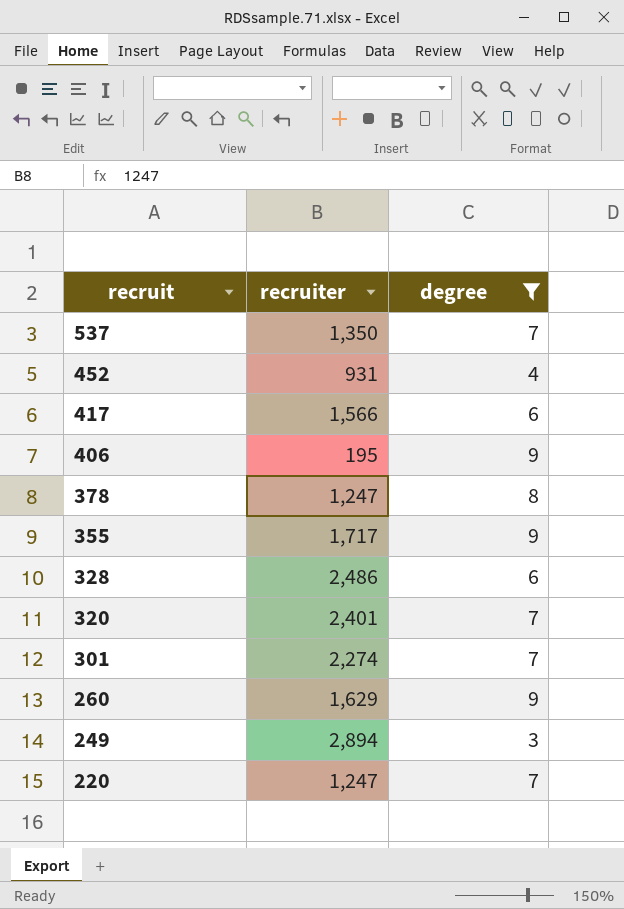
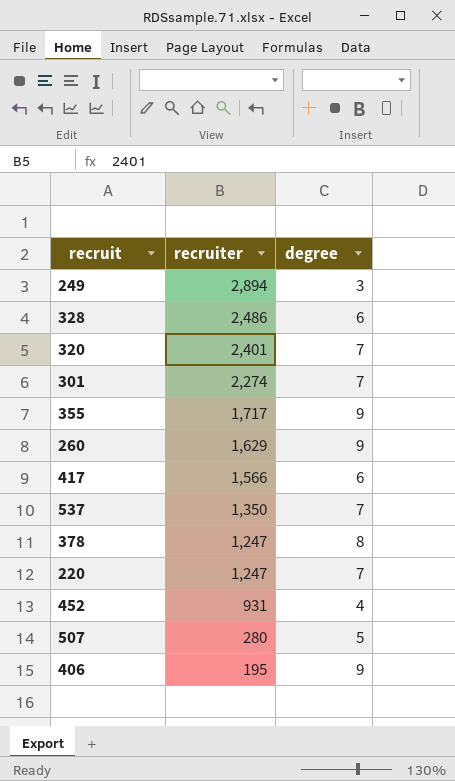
filter: degree != 5 -> none
row order: recruit descending -> recruiter descending

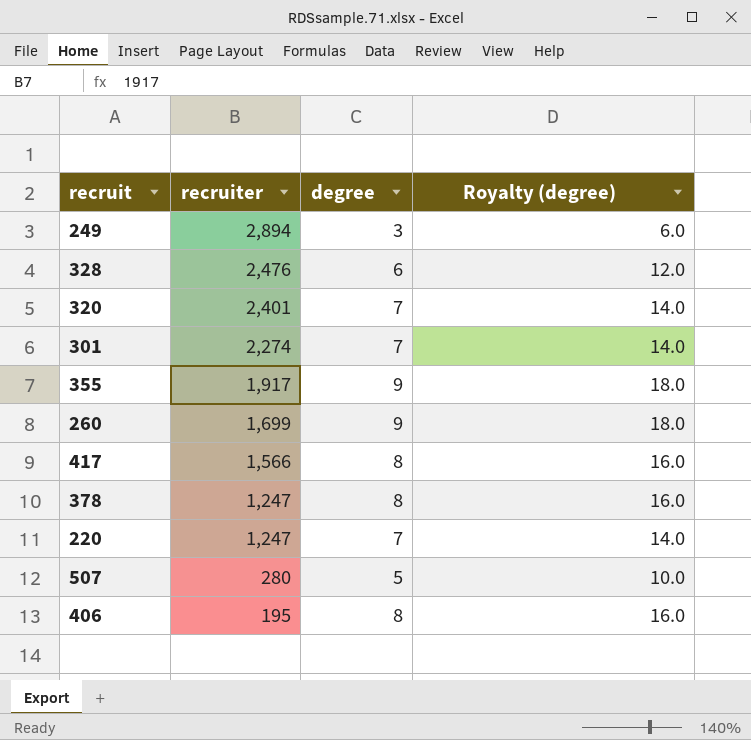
column Royalty (degree) | formula: none -> [degree] * 2
row 537: 1,350 | 7 -> none
row 452: 931 | 4 -> none
328 | recruiter: 2,486 -> 2,476
355 | recruiter: 1,717 -> 1,917
260 | recruiter: 1,629 -> 1,699
417 | degree: 6 -> 8
406 | degree: 9 -> 8

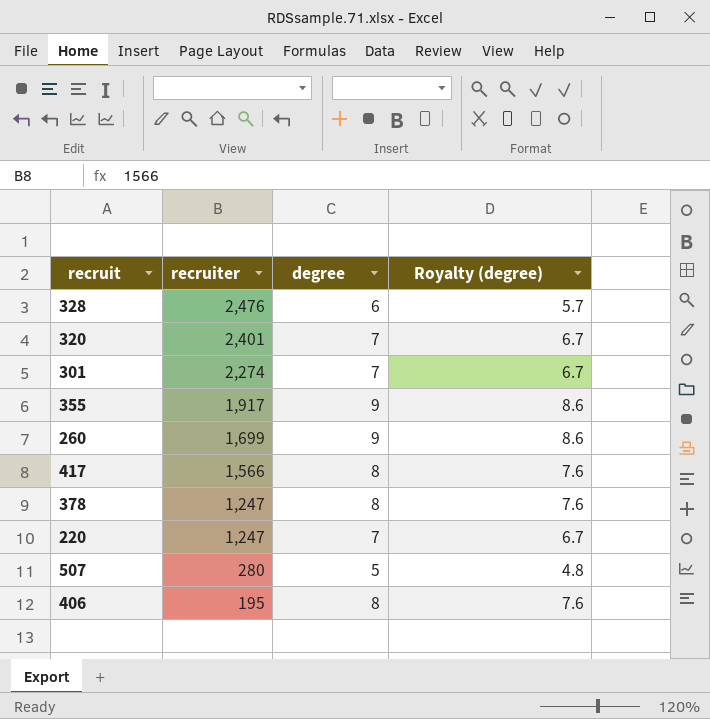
column Royalty (degree) | formula: [degree] * 2 -> [degree] * 0.95
row 249: 2,894 | 3 | 6.0 -> none

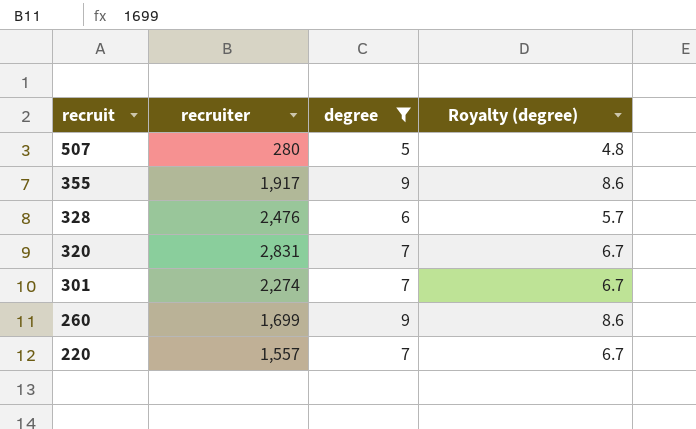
filter: none -> degree != 8
row order: recruiter descending -> recruit descending
320 | recruiter: 2,401 -> 2,831
220 | recruiter: 1,247 -> 1,557

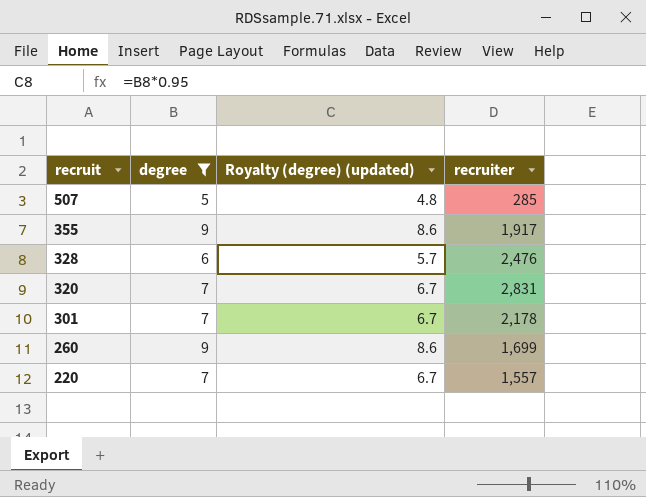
column name: Royalty (degree) -> Royalty (degree) (updated)
column recruiter | position: 2 -> 4
507 | recruiter: 280 -> 285
301 | recruiter: 2,274 -> 2,178

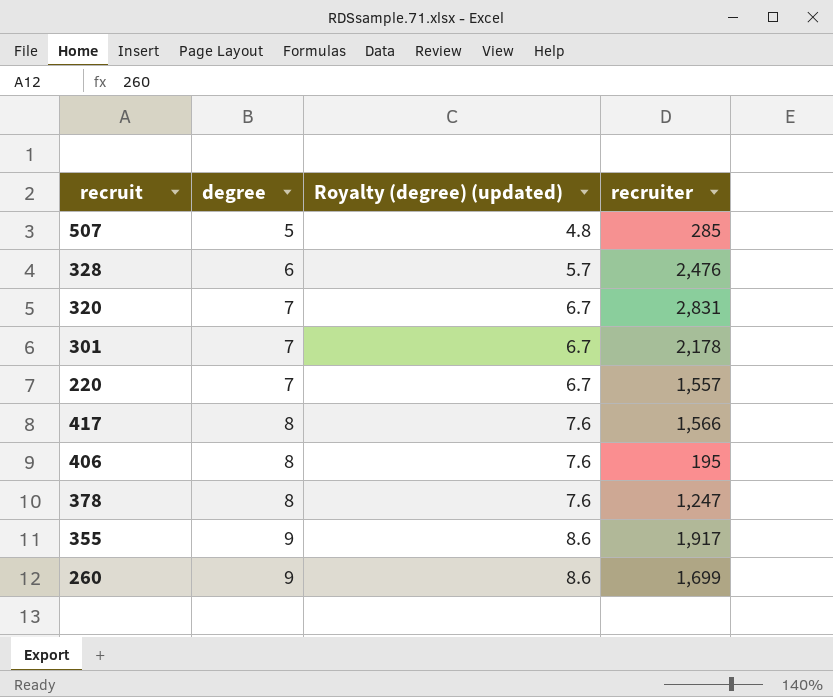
filter: degree != 8 -> none
row order: recruit descending -> degree ascending

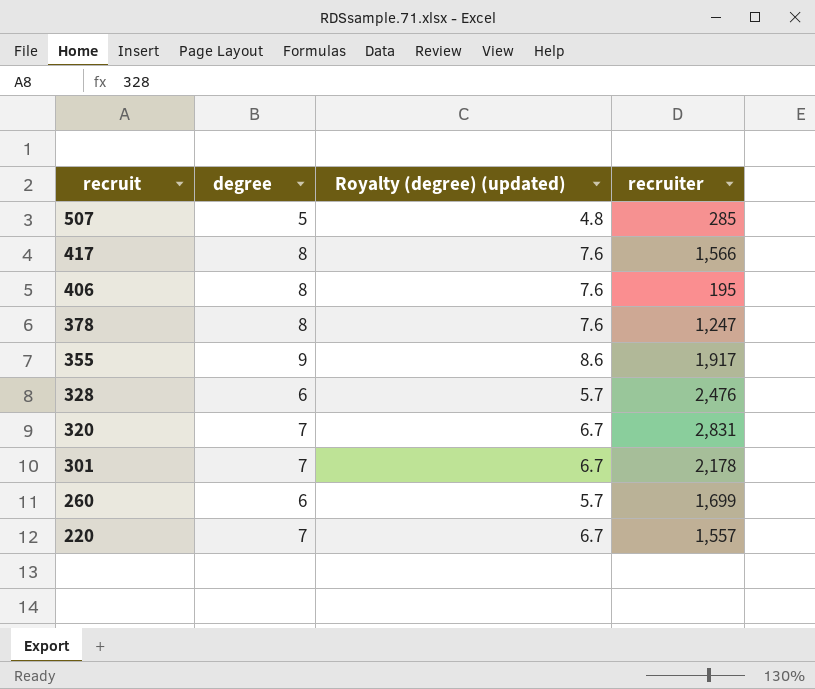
row order: degree ascending -> recruit descending
260 | degree: 9 -> 6
260 | Royalty (degree) (updated): 8.6 -> 5.7

